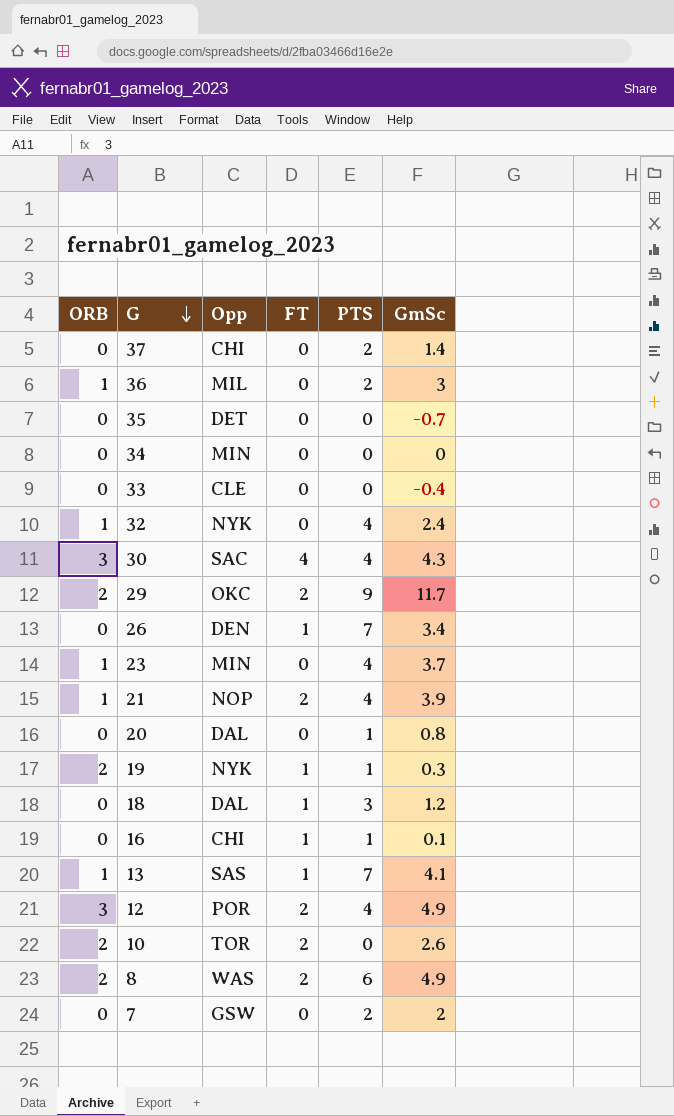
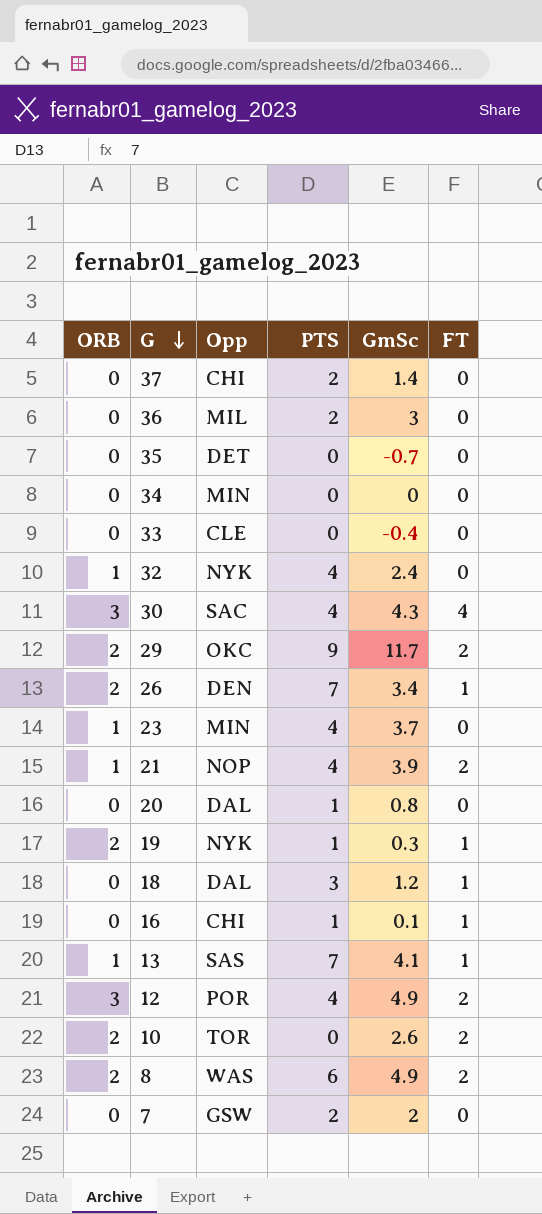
column FT | position: 4 -> 6
36 | ORB: 1 -> 0
26 | ORB: 0 -> 2

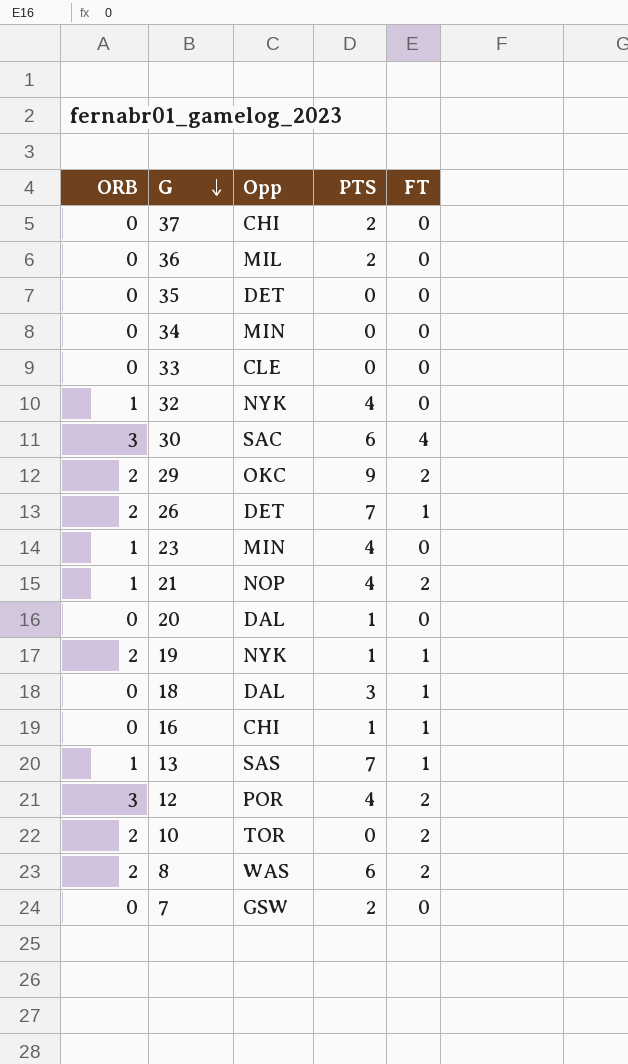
column GmSc | position: 5 -> none
30 | PTS: 4 -> 6
26 | Opp: DEN -> DET

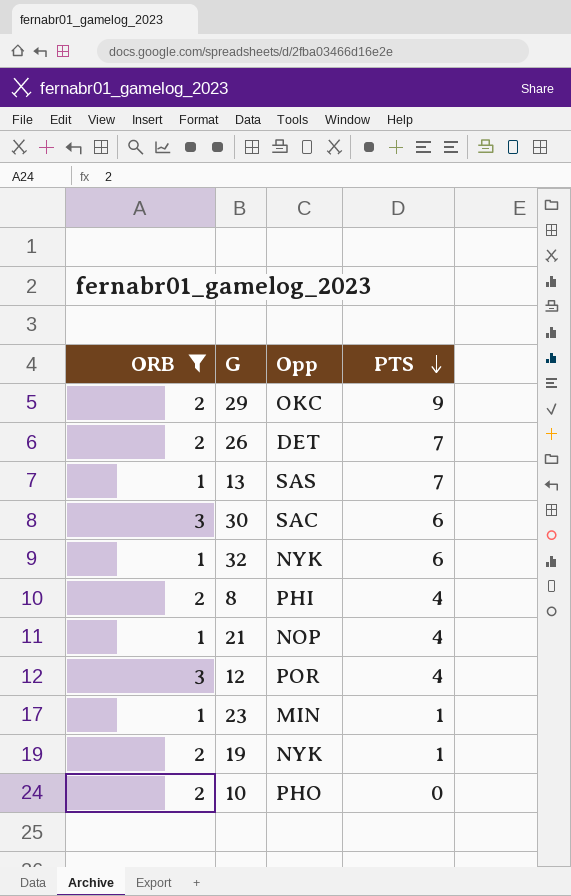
filter: none -> ORB != 0
row order: G descending -> PTS descending
column FT | position: 5 -> none
32 | PTS: 4 -> 6
8 | Opp: WAS -> PHI
8 | PTS: 6 -> 4
23 | PTS: 4 -> 1
10 | Opp: TOR -> PHO

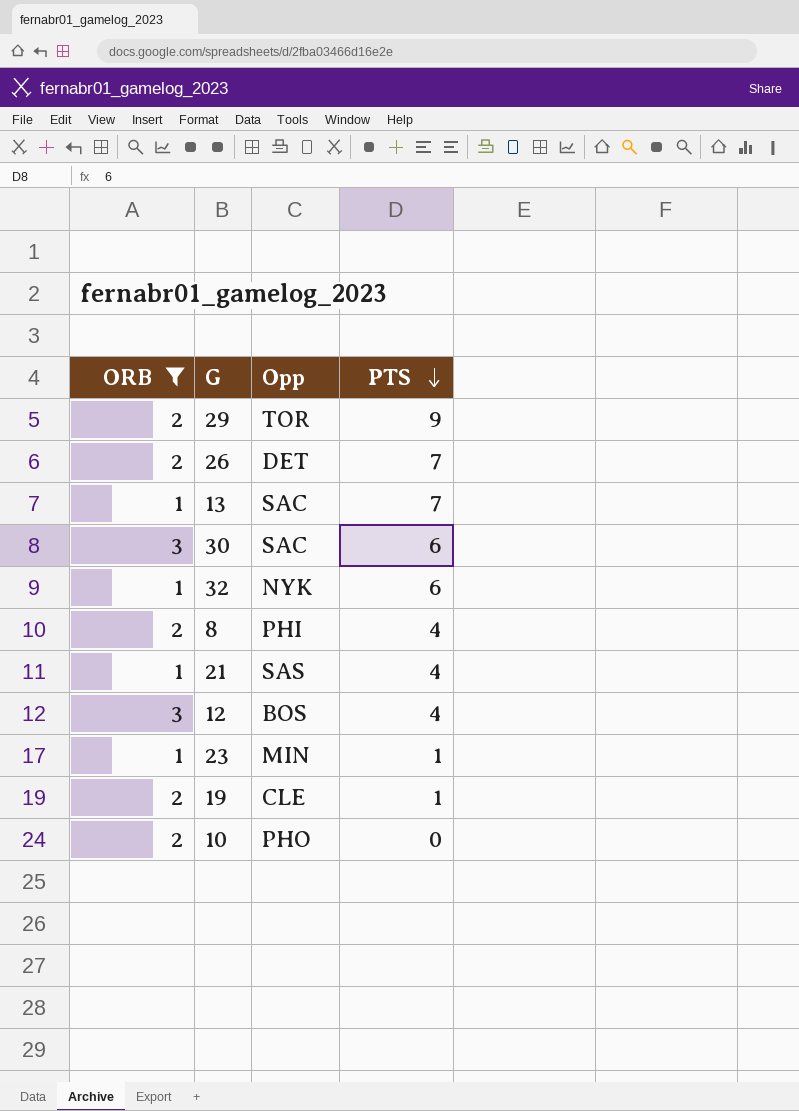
29 | Opp: OKC -> TOR
13 | Opp: SAS -> SAC
21 | Opp: NOP -> SAS
12 | Opp: POR -> BOS
19 | Opp: NYK -> CLE

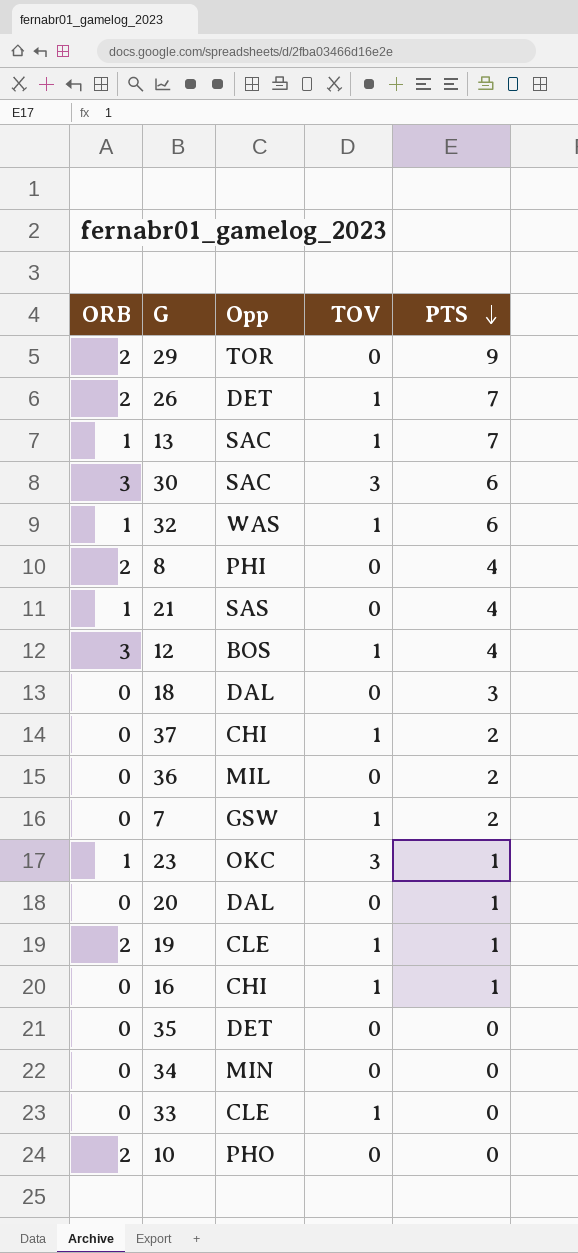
filter: ORB != 0 -> none
column TOV | position: none -> 4
32 | Opp: NYK -> WAS
23 | Opp: MIN -> OKC

